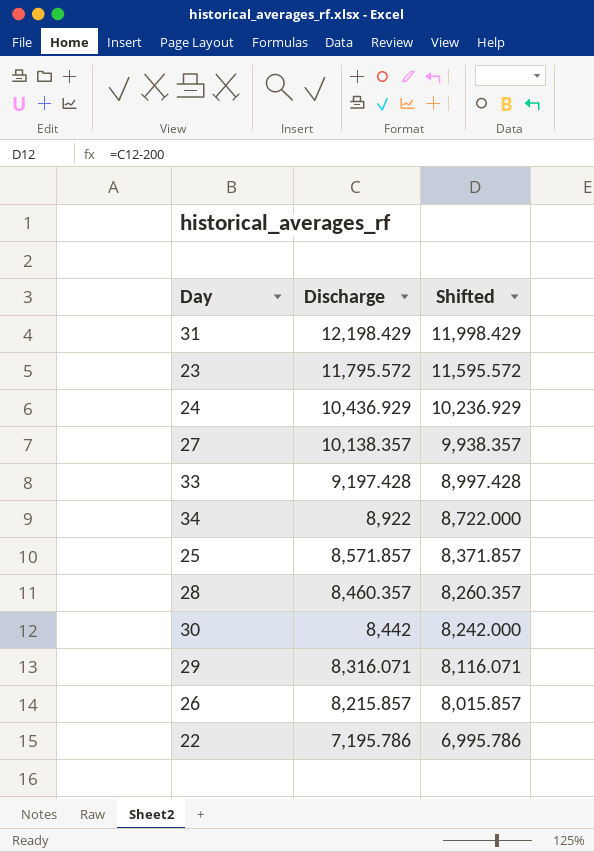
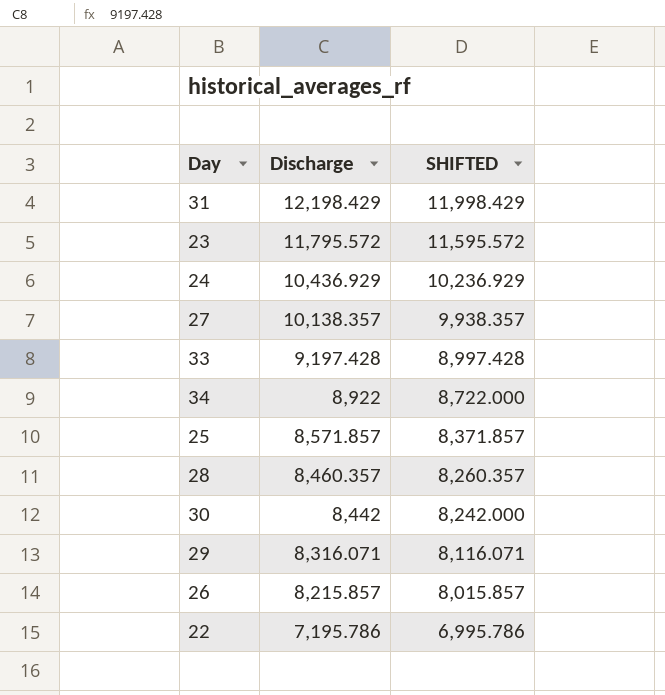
column name: Shifted -> SHIFTED

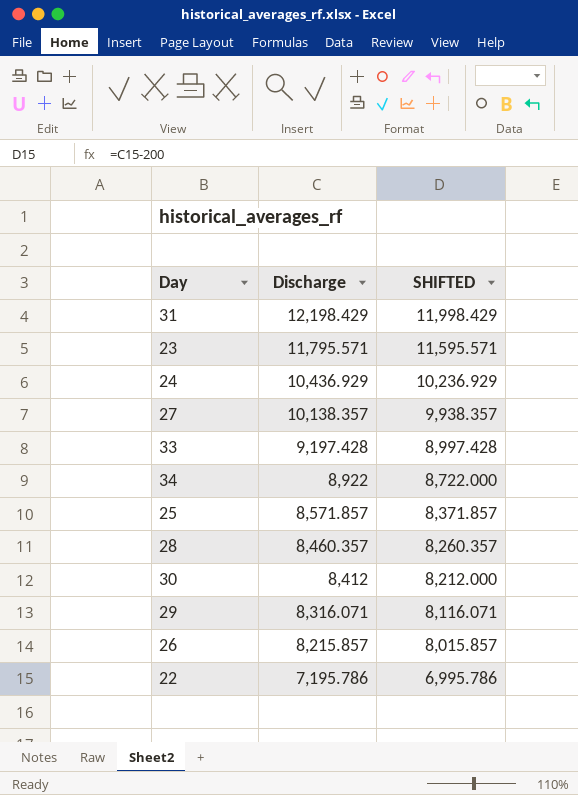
23 | Discharge: 11,795.572 -> 11,795.571
23 | SHIFTED: 11,595.572 -> 11,595.571
30 | Discharge: 8,442 -> 8,412
30 | SHIFTED: 8,242.000 -> 8,212.000

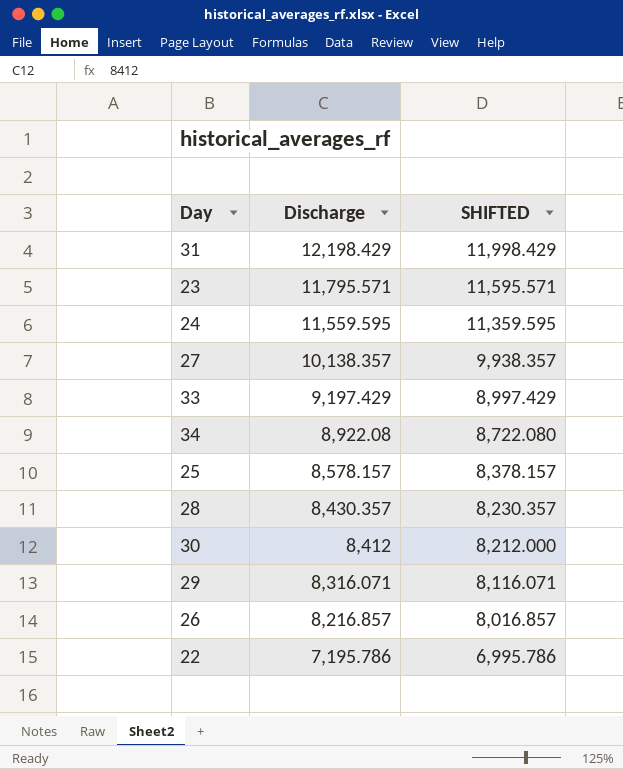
24 | Discharge: 10,436.929 -> 11,559.595
24 | SHIFTED: 10,236.929 -> 11,359.595
33 | Discharge: 9,197.428 -> 9,197.429
33 | SHIFTED: 8,997.428 -> 8,997.429
34 | Discharge: 8,922 -> 8,922.08
34 | SHIFTED: 8,722.000 -> 8,722.080
25 | Discharge: 8,571.857 -> 8,578.157
25 | SHIFTED: 8,371.857 -> 8,378.157
28 | Discharge: 8,460.357 -> 8,430.357
28 | SHIFTED: 8,260.357 -> 8,230.357
26 | Discharge: 8,215.857 -> 8,216.857
26 | SHIFTED: 8,015.857 -> 8,016.857

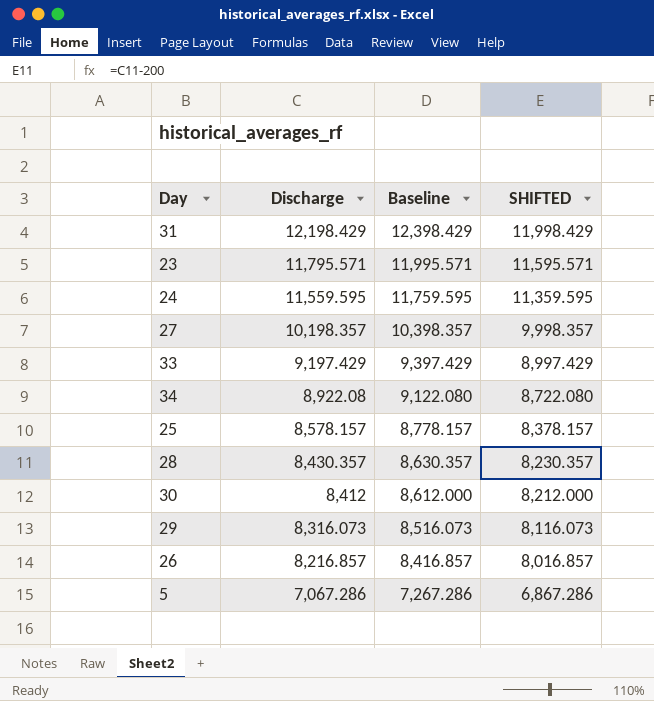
column Baseline | formula: none -> [Discharge] + 200
row 22: 7,195.786 | 6,995.786 -> none
27 | Discharge: 10,138.357 -> 10,198.357
27 | SHIFTED: 9,938.357 -> 9,998.357
29 | Discharge: 8,316.071 -> 8,316.073
29 | SHIFTED: 8,116.071 -> 8,116.073
row 5: none -> 7,067.286 | 7,267.286 | 6,867.286

